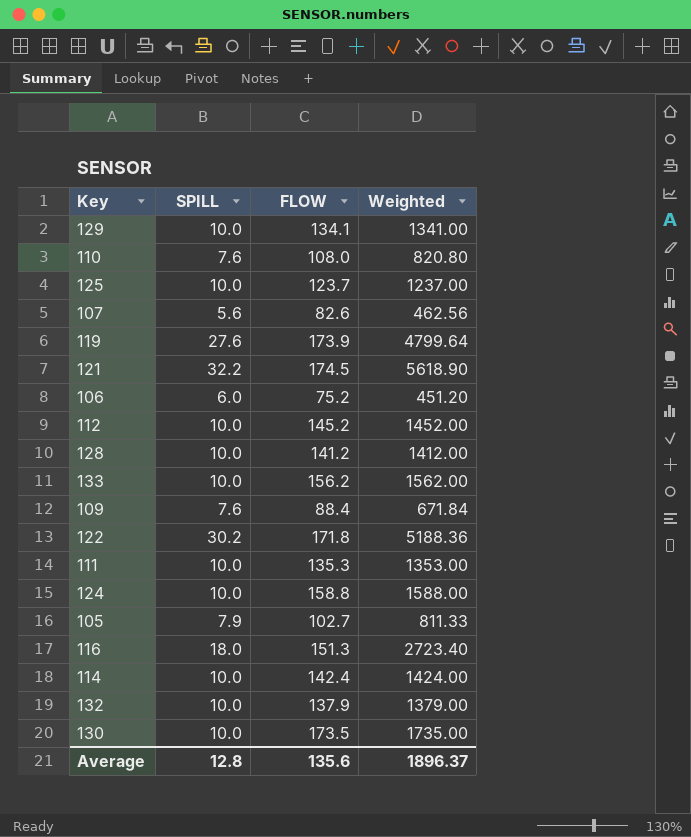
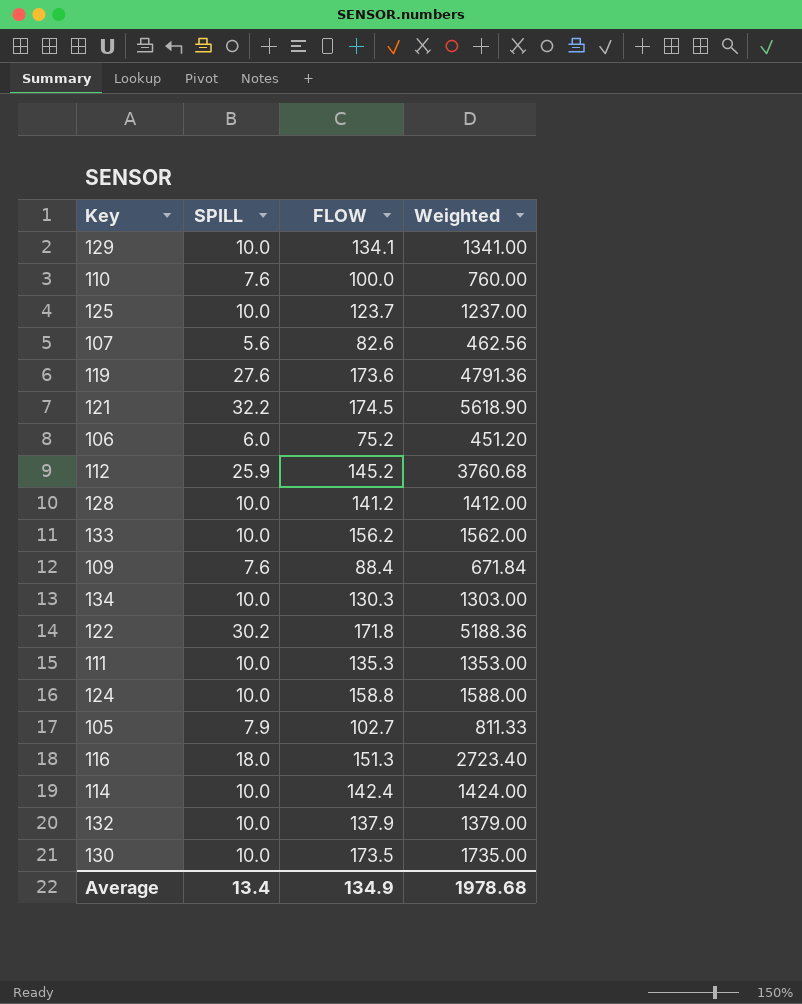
110 | FLOW: 108.0 -> 100.0
110 | Weighted: 820.80 -> 760.00
119 | FLOW: 173.9 -> 173.6
119 | Weighted: 4799.64 -> 4791.36
112 | SPILL: 10.0 -> 25.9
112 | Weighted: 1452.00 -> 3760.68
row 134: none -> 10.0 | 130.3 | 1303.00
Average | SPILL: 12.8 -> 13.4
Average | FLOW: 135.6 -> 134.9
Average | Weighted: 1896.37 -> 1978.68

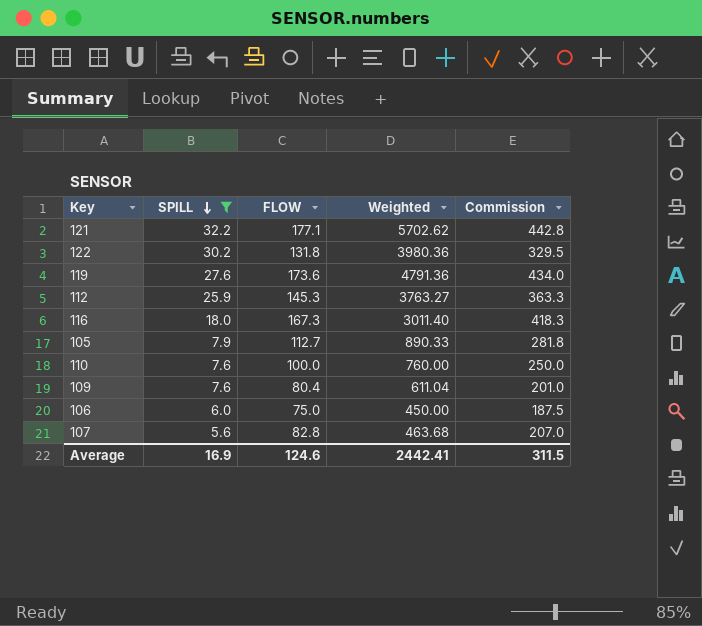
filter: none -> SPILL != 10.0
row order: none -> SPILL descending
column Commission | formula: none -> [FLOW] * 2.5
121 | FLOW: 174.5 -> 177.1
121 | Weighted: 5618.90 -> 5702.62
122 | FLOW: 171.8 -> 131.8
122 | Weighted: 5188.36 -> 3980.36
112 | FLOW: 145.2 -> 145.3
112 | Weighted: 3760.68 -> 3763.27
116 | FLOW: 151.3 -> 167.3
116 | Weighted: 2723.40 -> 3011.40
105 | FLOW: 102.7 -> 112.7
105 | Weighted: 811.33 -> 890.33
109 | FLOW: 88.4 -> 80.4
109 | Weighted: 671.84 -> 611.04
106 | FLOW: 75.2 -> 75.0
106 | Weighted: 451.20 -> 450.00
107 | FLOW: 82.6 -> 82.8
107 | Weighted: 462.56 -> 463.68
Average | SPILL: 13.4 -> 16.9
Average | FLOW: 134.9 -> 124.6
Average | Weighted: 1978.68 -> 2442.41

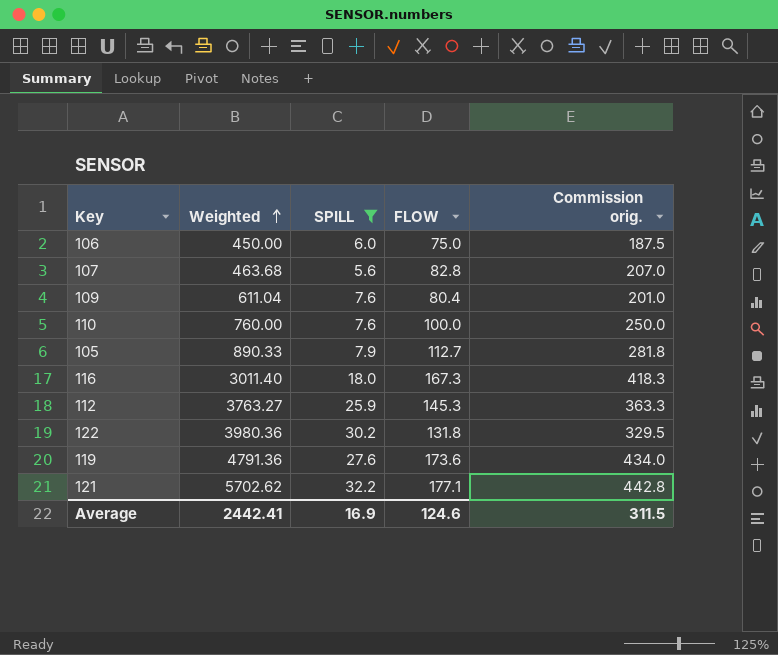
row order: SPILL descending -> Weighted ascending
column Weighted | position: 4 -> 2
column name: Commission -> Commission orig.

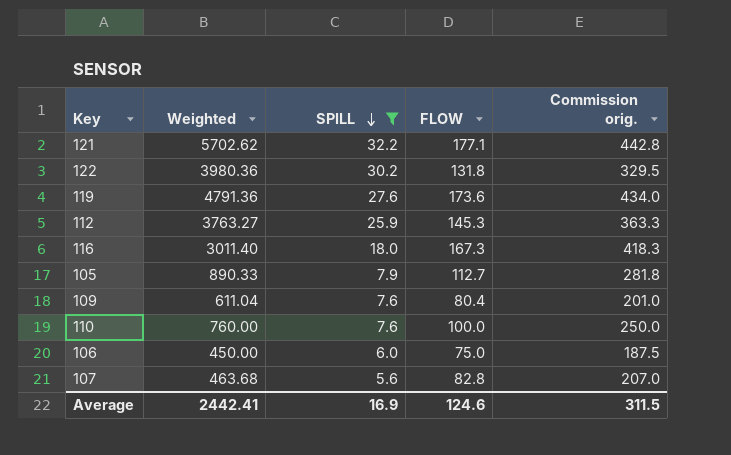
row order: Weighted ascending -> SPILL descending

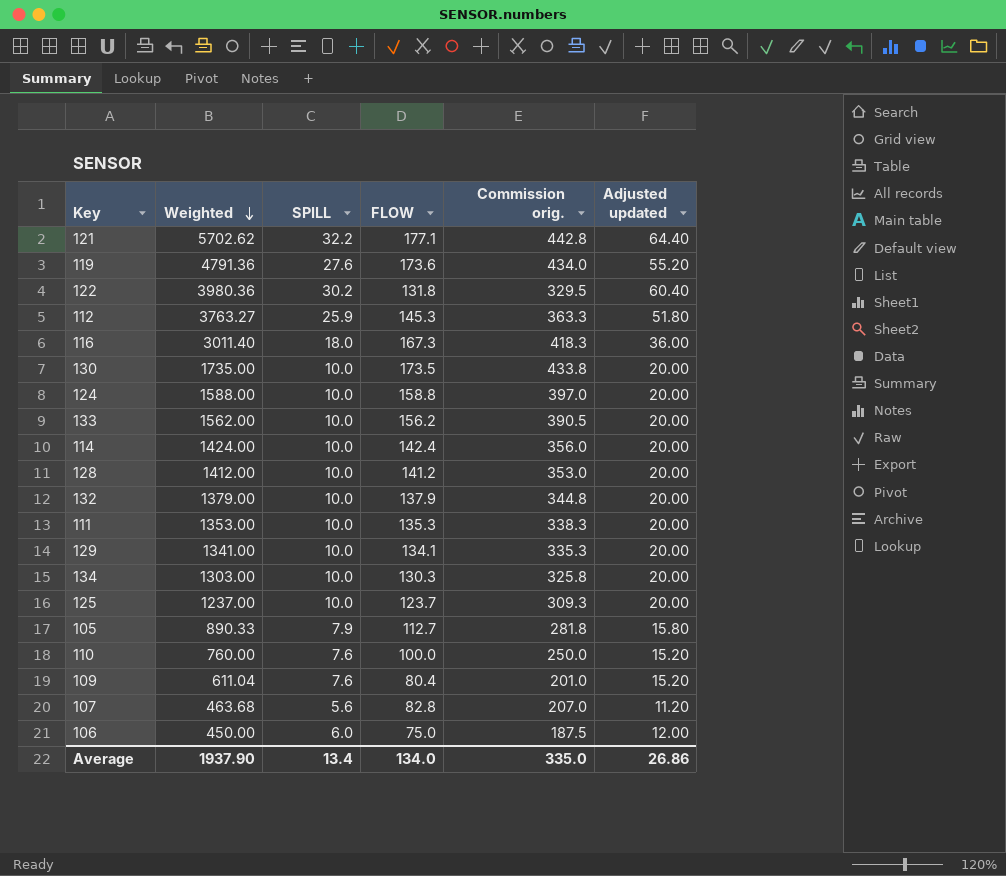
filter: SPILL != 10.0 -> none
row order: SPILL descending -> Weighted descending
column Adjusted updated | formula: none -> [SPILL] * 2
Average | Weighted: 2442.41 -> 1937.90
Average | SPILL: 16.9 -> 13.4
Average | FLOW: 124.6 -> 134.0
Average | Commission orig.: 311.5 -> 335.0

